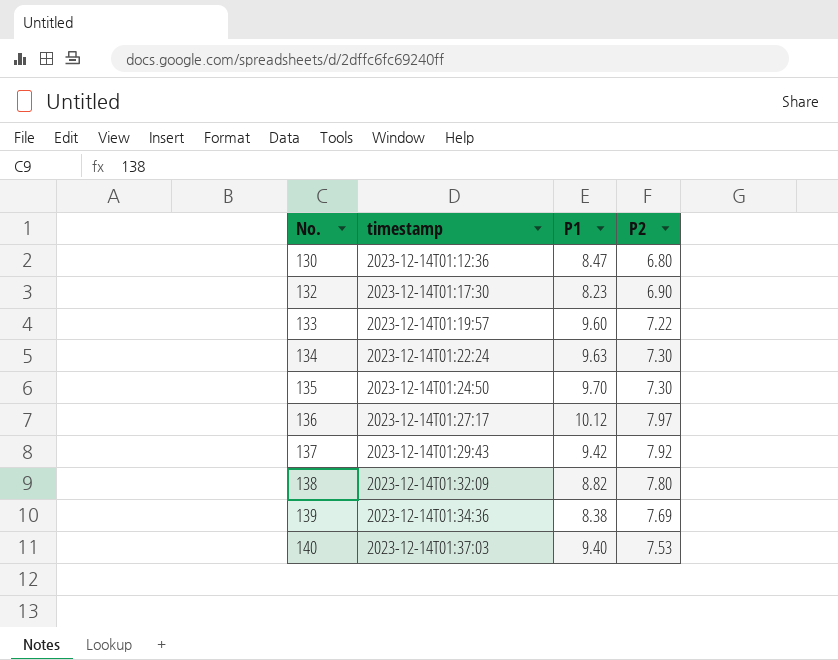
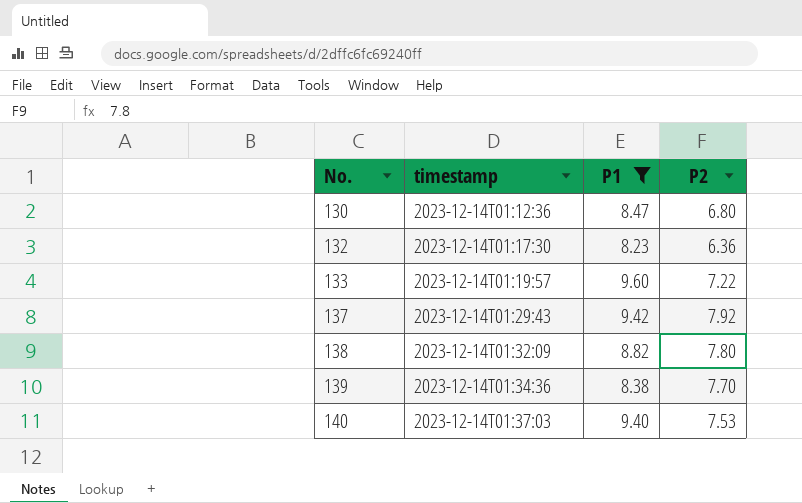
filter: none -> P1 <= 9.60
132 | P2: 6.90 -> 6.36
139 | P2: 7.69 -> 7.70

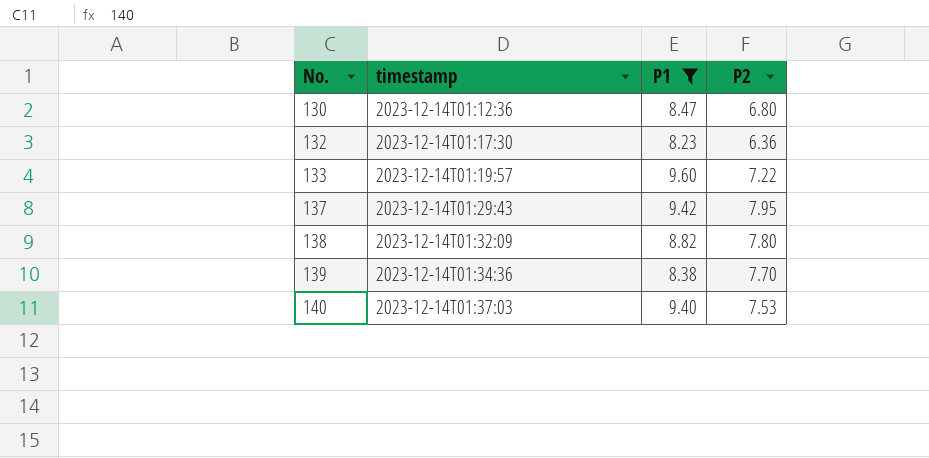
137 | P2: 7.92 -> 7.95

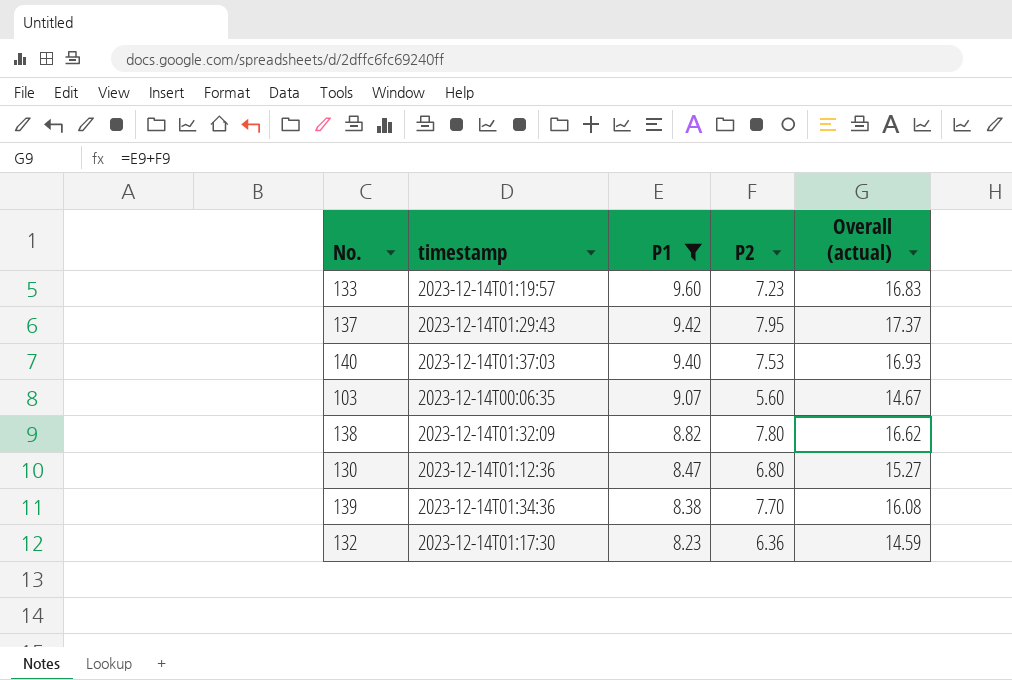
row order: No. ascending -> P1 descending
column Overall (actual) | formula: none -> [P1] + [P2]
133 | P2: 7.22 -> 7.23
row 103: none -> 2023-12-14T00:06:35 | 9.07 | 5.60 | 14.67

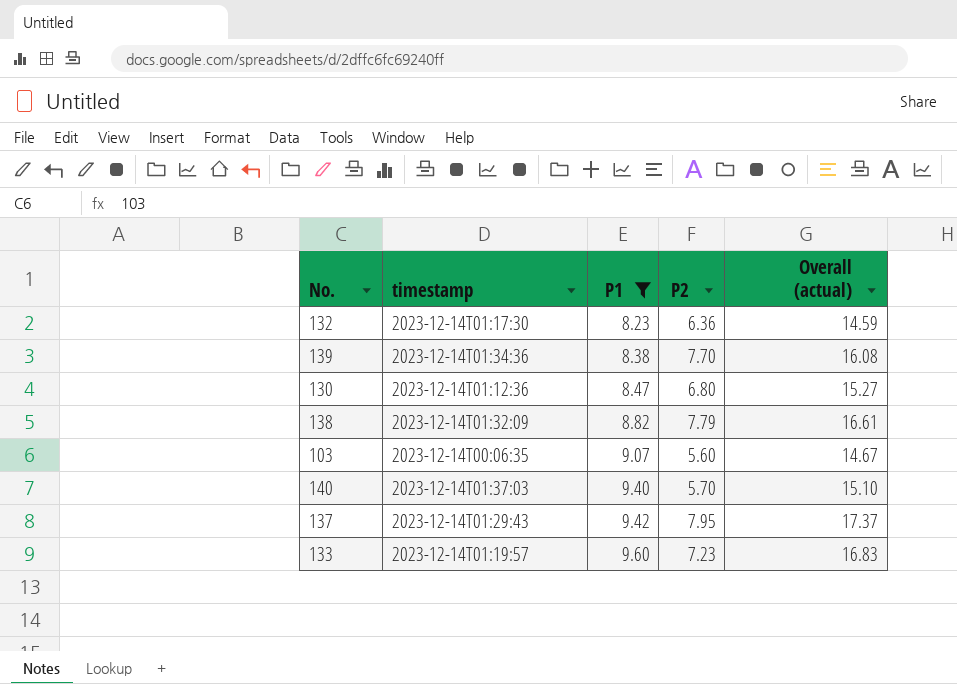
row order: P1 descending -> P1 ascending
138 | P2: 7.80 -> 7.79
138 | Overall (actual): 16.62 -> 16.61
140 | P2: 7.53 -> 5.70
140 | Overall (actual): 16.93 -> 15.10

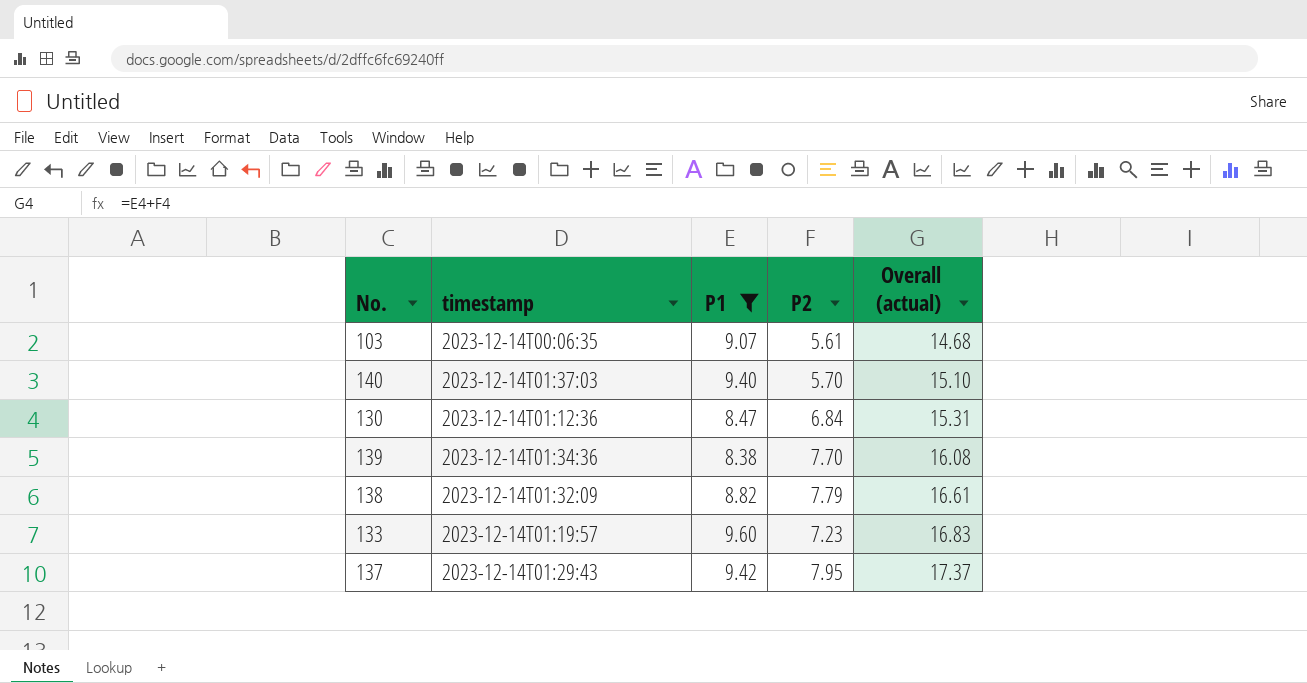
row order: P1 ascending -> Overall (actual) ascending
row 132: 2023-12-14T01:17:30 | 8.23 | 6.36 | 14.59 -> none
103 | P2: 5.60 -> 5.61
103 | Overall (actual): 14.67 -> 14.68
130 | P2: 6.80 -> 6.84
130 | Overall (actual): 15.27 -> 15.31

